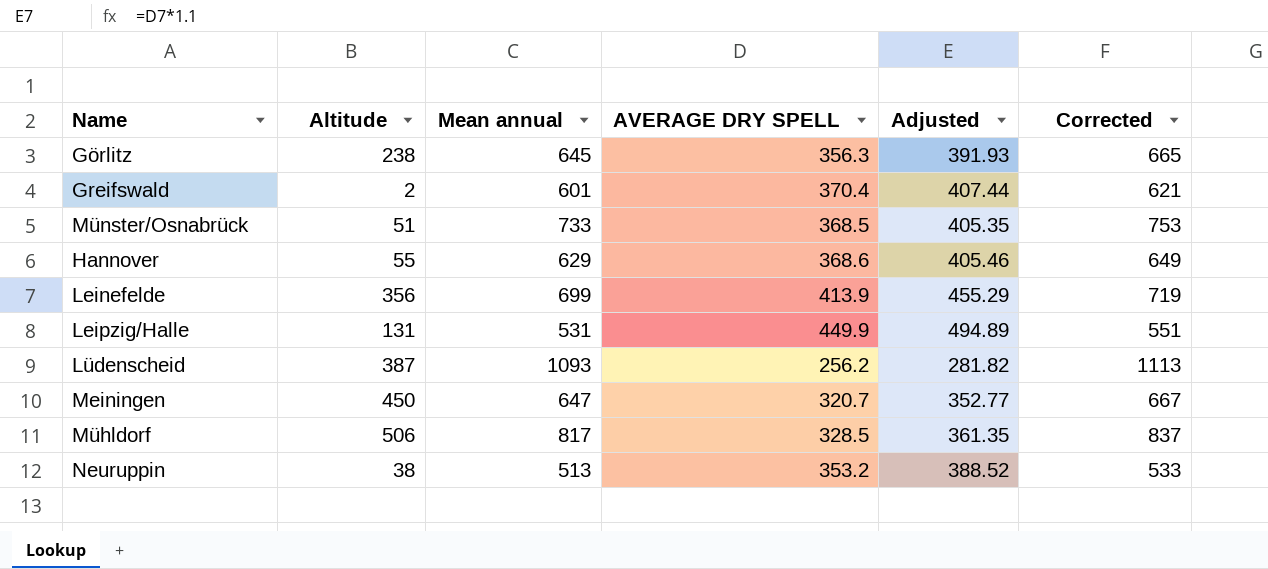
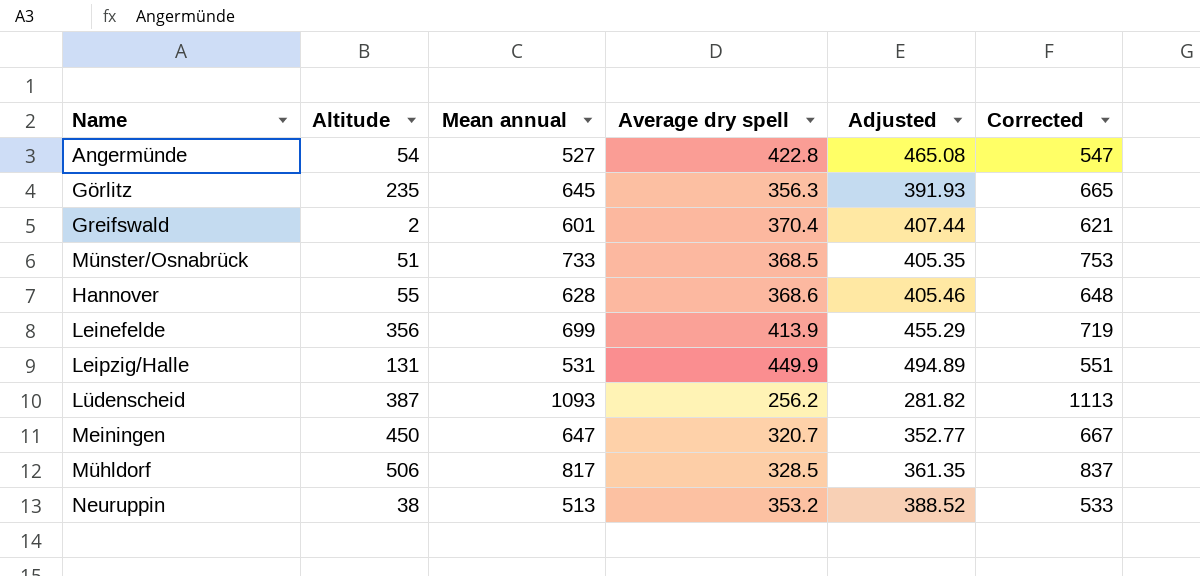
column name: AVERAGE DRY SPELL -> Average dry spell
row Angermünde: none -> 54 | 527 | 422.8 | 465.08 | 547
Görlitz | Altitude: 238 -> 235
Hannover | Mean annual: 629 -> 628
Hannover | Corrected: 649 -> 648

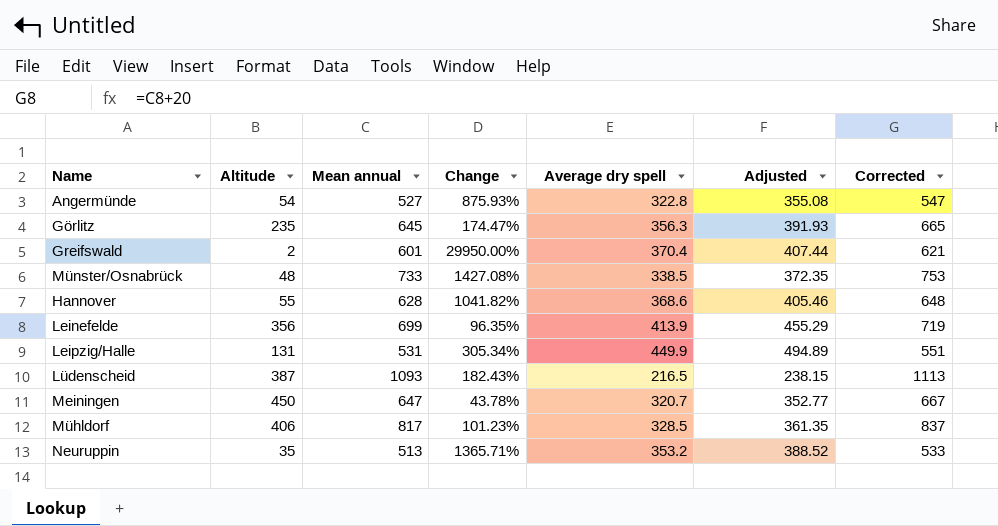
column Change | formula: none -> ([Mean annual] - [Altitude]) / [Altitude]
Angermünde | Average dry spell: 422.8 -> 322.8
Angermünde | Adjusted: 465.08 -> 355.08
Münster/Osnabrück | Altitude: 51 -> 48
Münster/Osnabrück | Average dry spell: 368.5 -> 338.5
Münster/Osnabrück | Adjusted: 405.35 -> 372.35
Lüdenscheid | Average dry spell: 256.2 -> 216.5
Lüdenscheid | Adjusted: 281.82 -> 238.15
Mühldorf | Altitude: 506 -> 406
Neuruppin | Altitude: 38 -> 35

